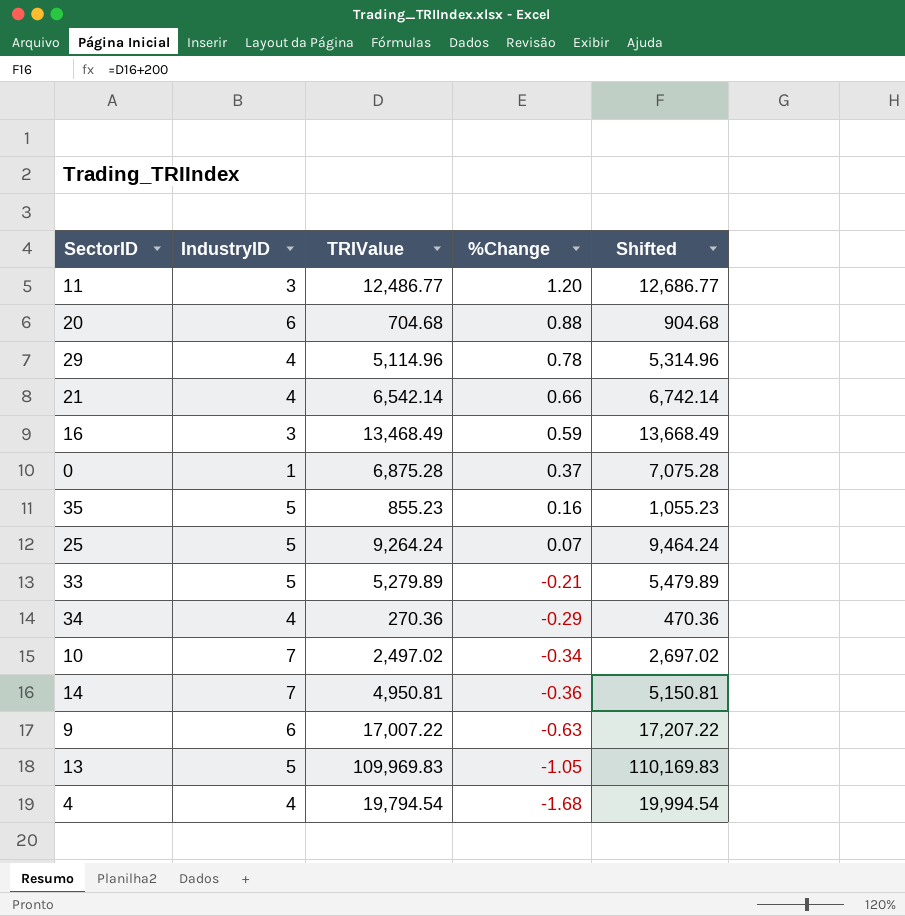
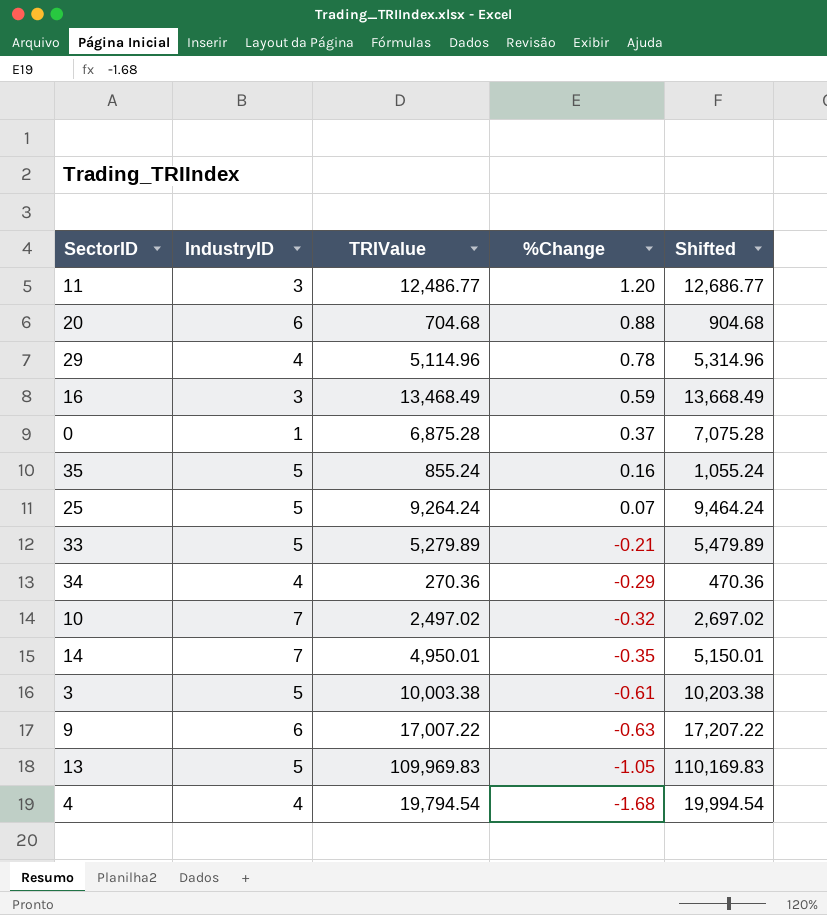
row 21: 4 | 6,542.14 | 0.66 | 6,742.14 -> none
35 | TRIValue: 855.23 -> 855.24
35 | Shifted: 1,055.23 -> 1,055.24
10 | %Change: -0.34 -> -0.32
14 | TRIValue: 4,950.81 -> 4,950.01
14 | %Change: -0.36 -> -0.35
14 | Shifted: 5,150.81 -> 5,150.01
row 3: none -> 5 | 10,003.38 | -0.61 | 10,203.38

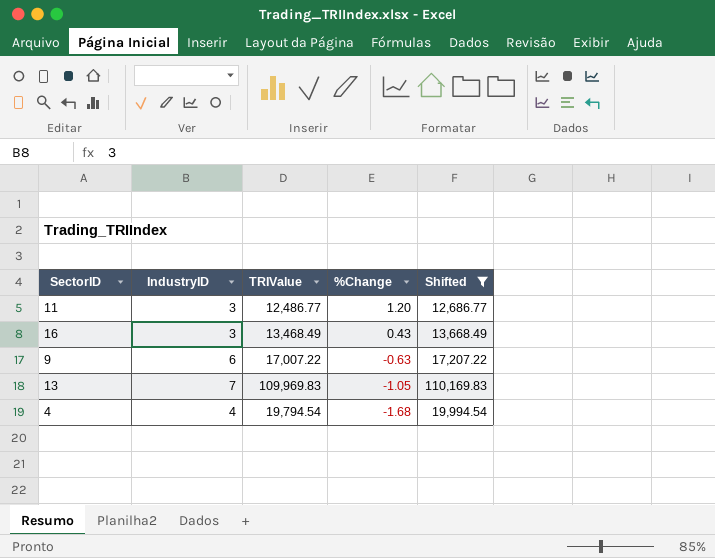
filter: none -> Shifted >= 12,686.77
16 | %Change: 0.59 -> 0.43
13 | IndustryID: 5 -> 7

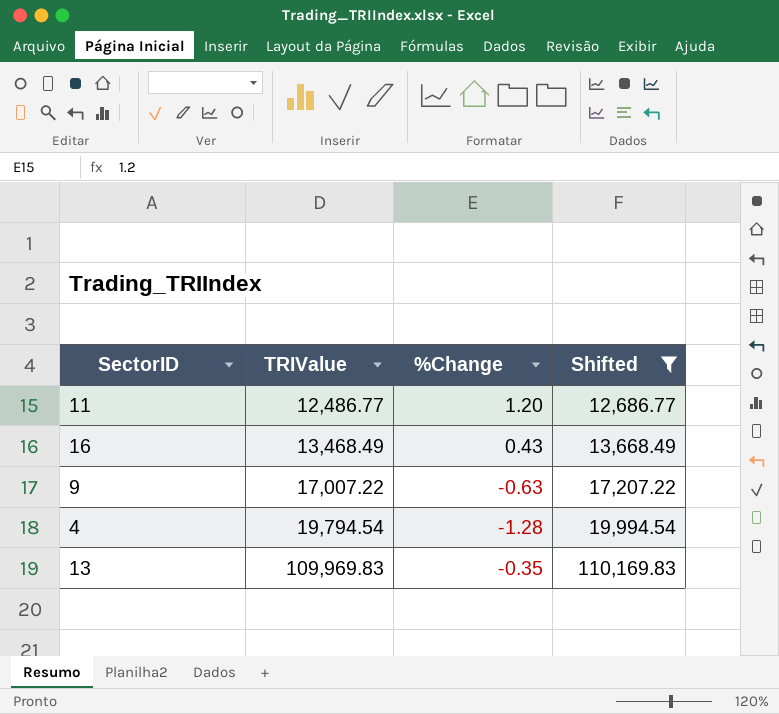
row order: %Change descending -> TRIValue ascending
column IndustryID | position: 2 -> none
4 | %Change: -1.68 -> -1.28
13 | %Change: -1.05 -> -0.35

